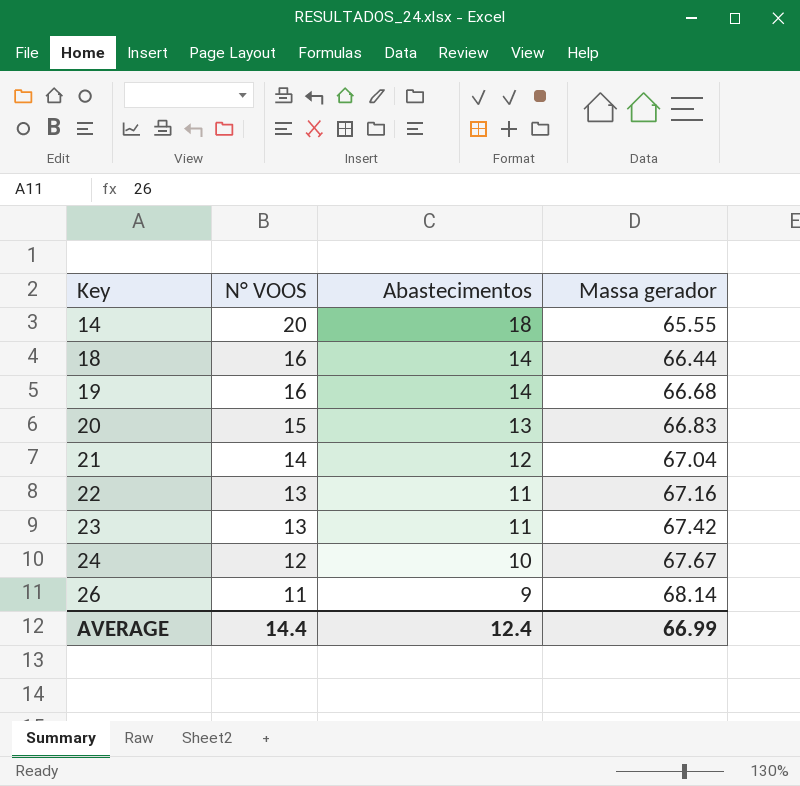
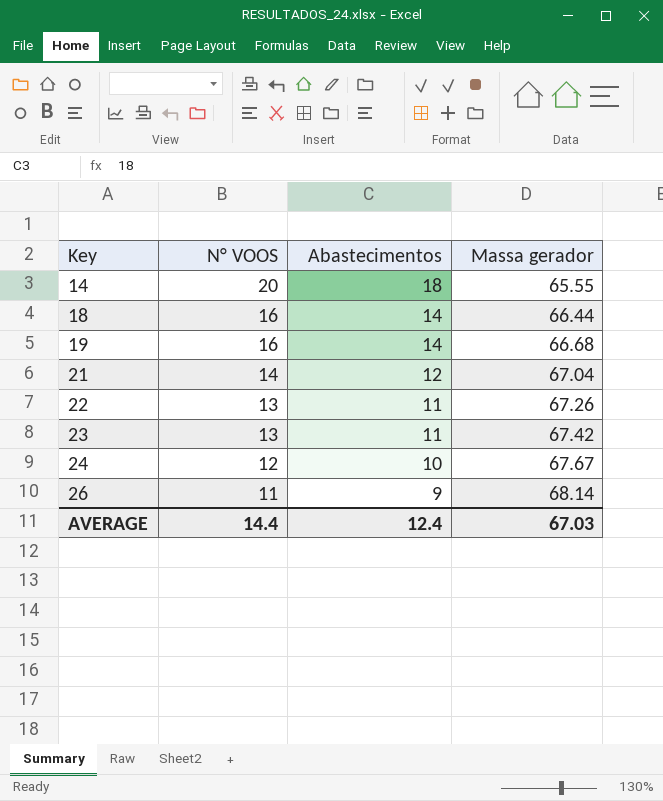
row 20: 15 | 13 | 66.83 -> none
22 | Massa gerador: 67.16 -> 67.26
AVERAGE | Massa gerador: 66.99 -> 67.03

